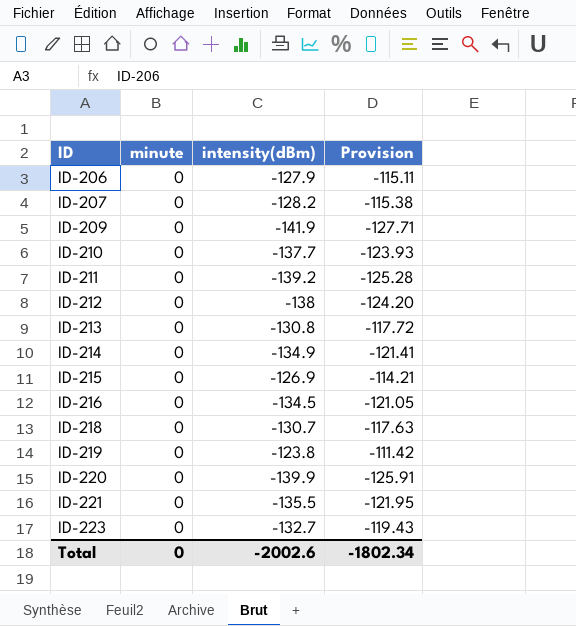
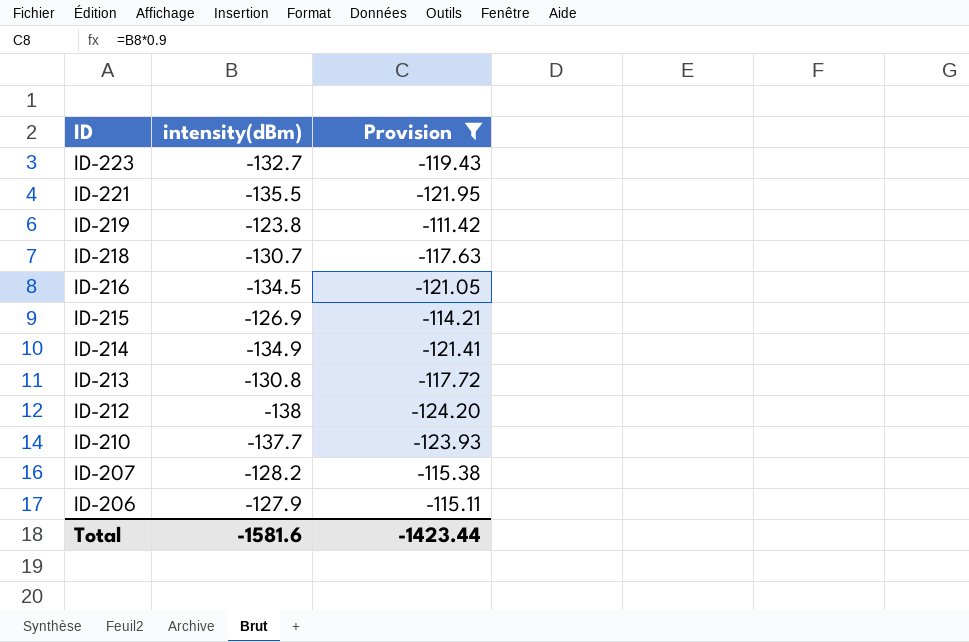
filter: none -> Provision >= -124.20
row order: ID ascending -> ID descending
column minute | position: 2 -> none
Total | intensity(dBm): -2002.6 -> -1581.6
Total | Provision: -1802.34 -> -1423.44

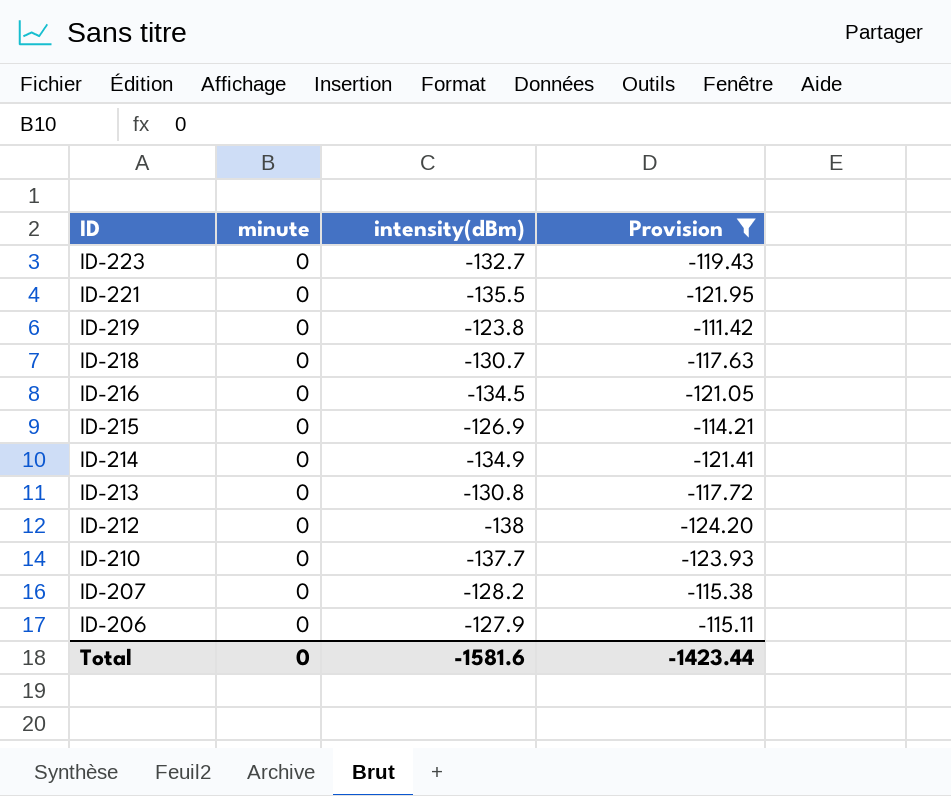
column minute | position: none -> 2

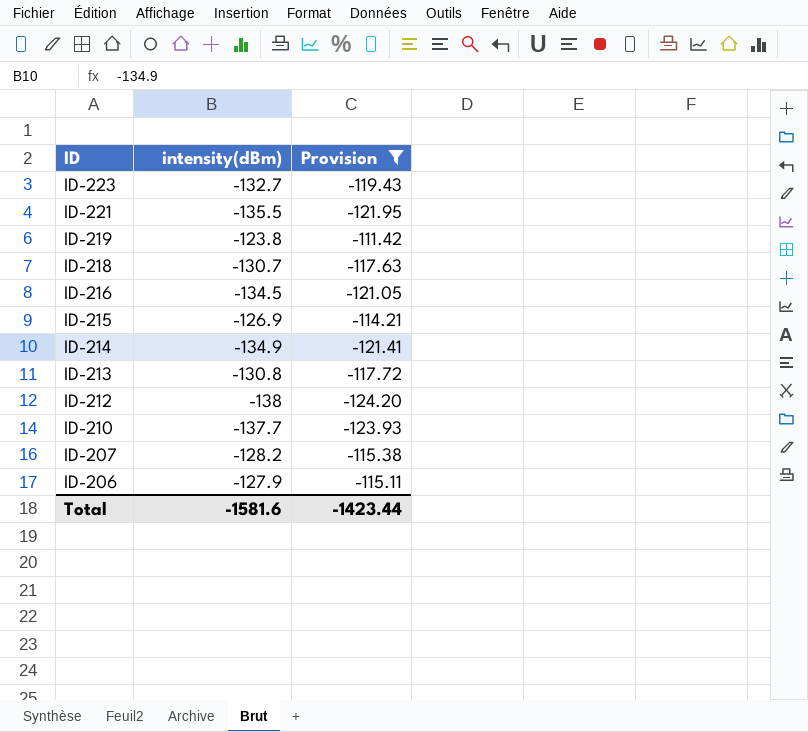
column minute | position: 2 -> none

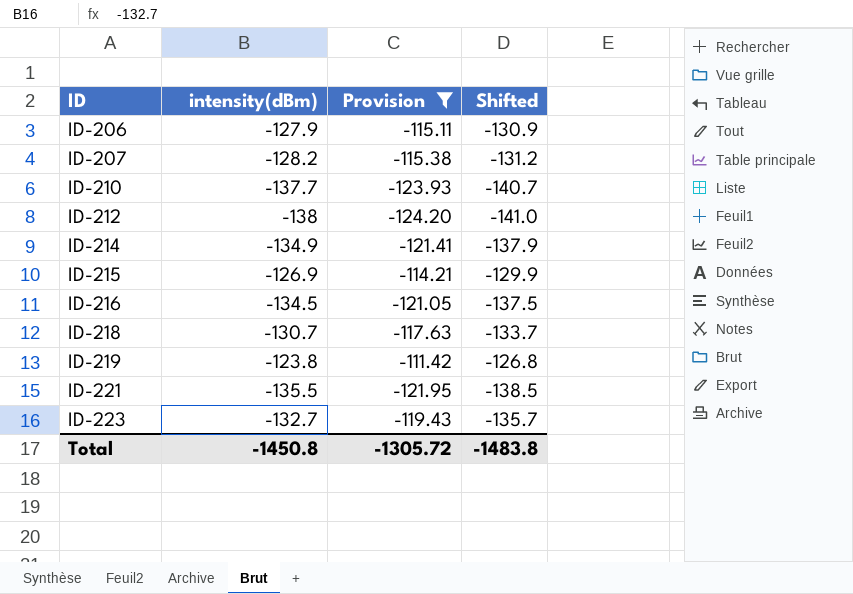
row order: ID descending -> ID ascending
column Shifted | formula: none -> [intensity(dBm)] - 3
row ID-213: -130.8 | -117.72 -> none
Total | intensity(dBm): -1581.6 -> -1450.8
Total | Provision: -1423.44 -> -1305.72

